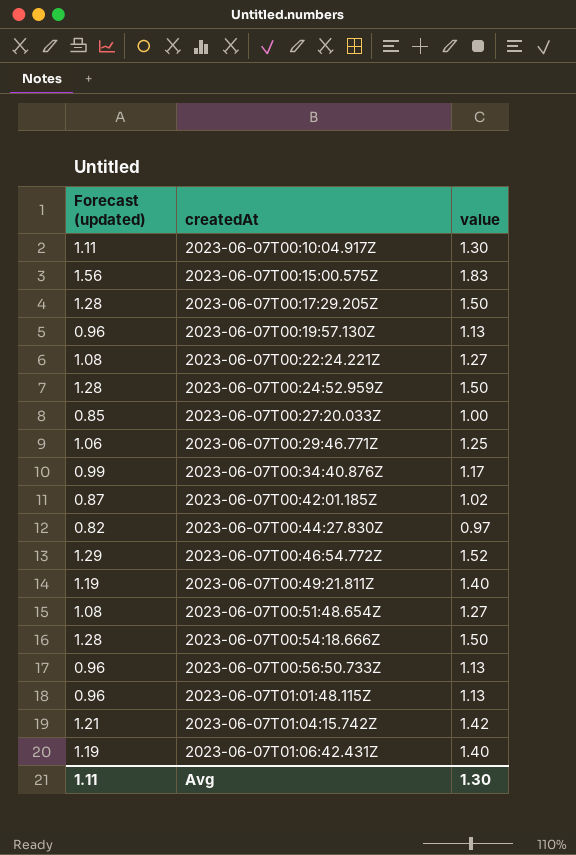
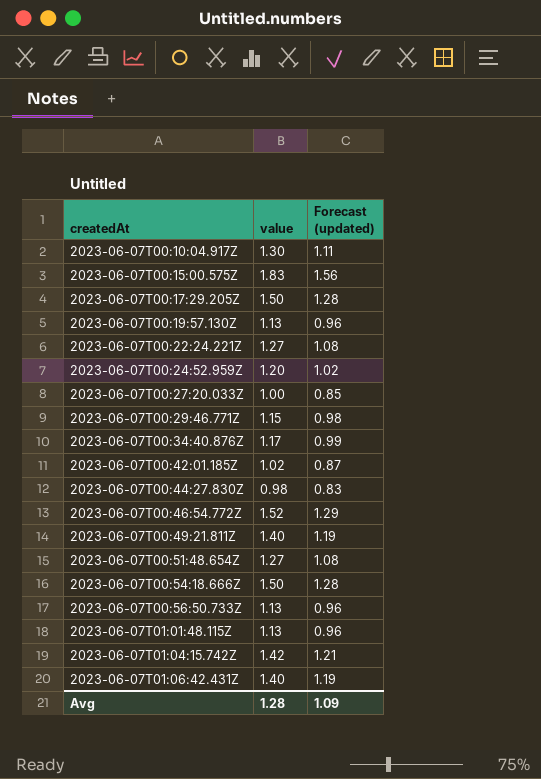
column Forecast (updated) | position: 1 -> 3
2023-06-07T00:24:52.959Z | value: 1.50 -> 1.20
2023-06-07T00:24:52.959Z | Forecast (updated): 1.28 -> 1.02
2023-06-07T00:29:46.771Z | value: 1.25 -> 1.15
2023-06-07T00:29:46.771Z | Forecast (updated): 1.06 -> 0.98
2023-06-07T00:44:27.830Z | value: 0.97 -> 0.98
2023-06-07T00:44:27.830Z | Forecast (updated): 0.82 -> 0.83
Avg | value: 1.30 -> 1.28
Avg | Forecast (updated): 1.11 -> 1.09

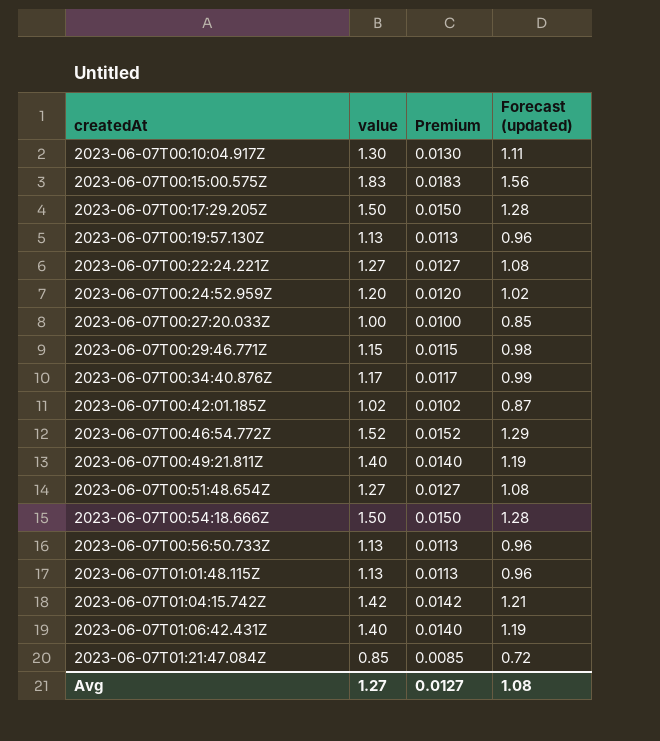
column Premium | formula: none -> [value] * 0.01
row 2023-06-07T00:44:27.830Z: 0.98 | 0.83 -> none
row 2023-06-07T01:21:47.084Z: none -> 0.85 | 0.0085 | 0.72
Avg | value: 1.28 -> 1.27
Avg | Forecast (updated): 1.09 -> 1.08

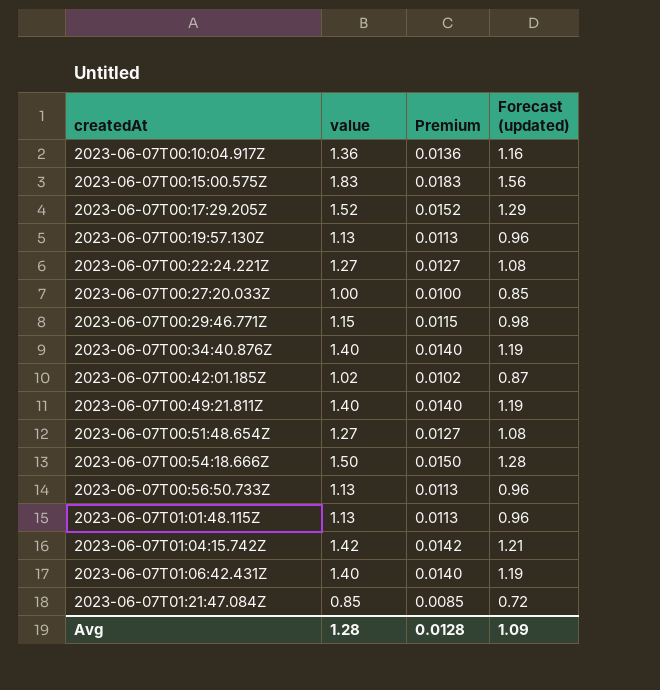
row 2023-06-07T00:24:52.959Z: 1.20 | 0.0120 | 1.02 -> none
row 2023-06-07T00:46:54.772Z: 1.52 | 0.0152 | 1.29 -> none
2023-06-07T00:10:04.917Z | value: 1.30 -> 1.36
2023-06-07T00:10:04.917Z | Premium: 0.0130 -> 0.0136
2023-06-07T00:10:04.917Z | Forecast (updated): 1.11 -> 1.16
2023-06-07T00:17:29.205Z | value: 1.50 -> 1.52
2023-06-07T00:17:29.205Z | Premium: 0.0150 -> 0.0152
2023-06-07T00:17:29.205Z | Forecast (updated): 1.28 -> 1.29
2023-06-07T00:34:40.876Z | value: 1.17 -> 1.40
2023-06-07T00:34:40.876Z | Premium: 0.0117 -> 0.0140
2023-06-07T00:34:40.876Z | Forecast (updated): 0.99 -> 1.19
Avg | value: 1.27 -> 1.28
Avg | Premium: 0.0127 -> 0.0128
Avg | Forecast (updated): 1.08 -> 1.09

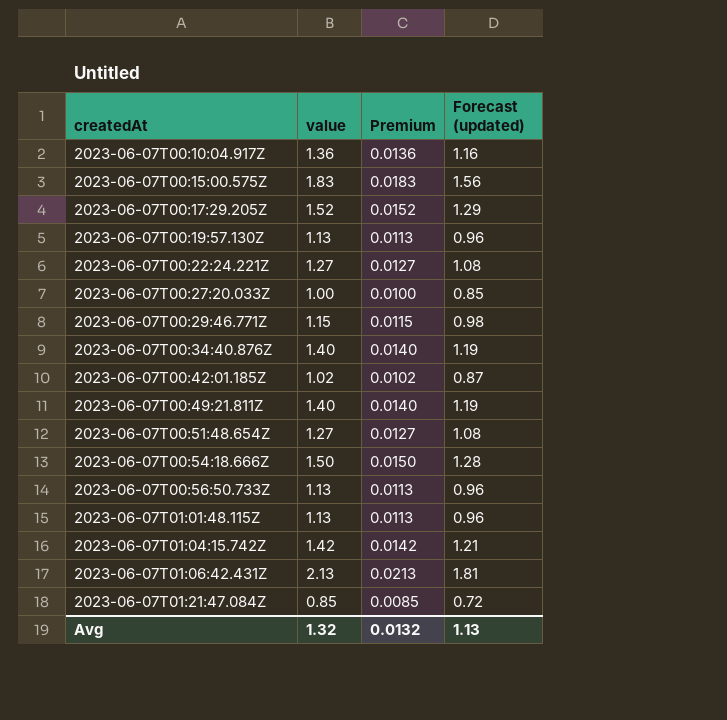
2023-06-07T01:06:42.431Z | value: 1.40 -> 2.13
2023-06-07T01:06:42.431Z | Premium: 0.0140 -> 0.0213
2023-06-07T01:06:42.431Z | Forecast (updated): 1.19 -> 1.81
Avg | value: 1.28 -> 1.32
Avg | Premium: 0.0128 -> 0.0132
Avg | Forecast (updated): 1.09 -> 1.13

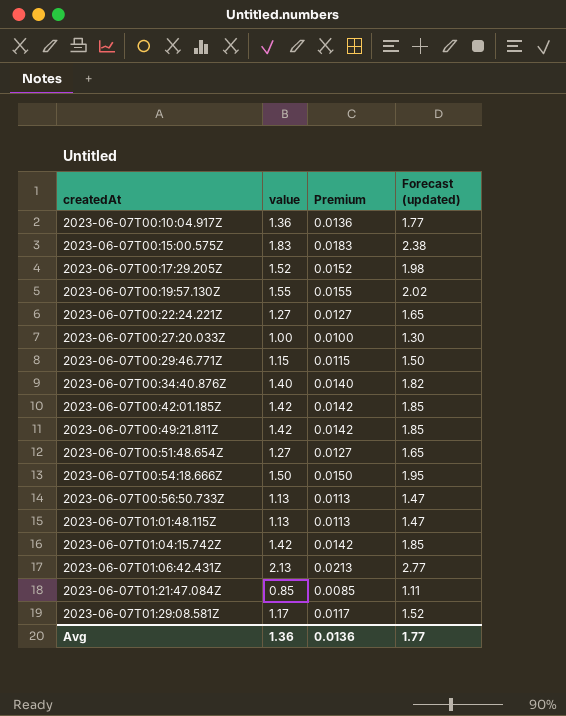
column Forecast (updated) | formula: [value] * 0.85 -> [value] * 1.3
2023-06-07T00:19:57.130Z | value: 1.13 -> 1.55
2023-06-07T00:19:57.130Z | Premium: 0.0113 -> 0.0155
2023-06-07T00:42:01.185Z | value: 1.02 -> 1.42
2023-06-07T00:42:01.185Z | Premium: 0.0102 -> 0.0142
2023-06-07T00:49:21.811Z | value: 1.40 -> 1.42
2023-06-07T00:49:21.811Z | Premium: 0.0140 -> 0.0142
row 2023-06-07T01:29:08.581Z: none -> 1.17 | 0.0117 | 1.52
Avg | value: 1.32 -> 1.36
Avg | Premium: 0.0132 -> 0.0136
Avg | Forecast (updated): 1.13 -> 1.77

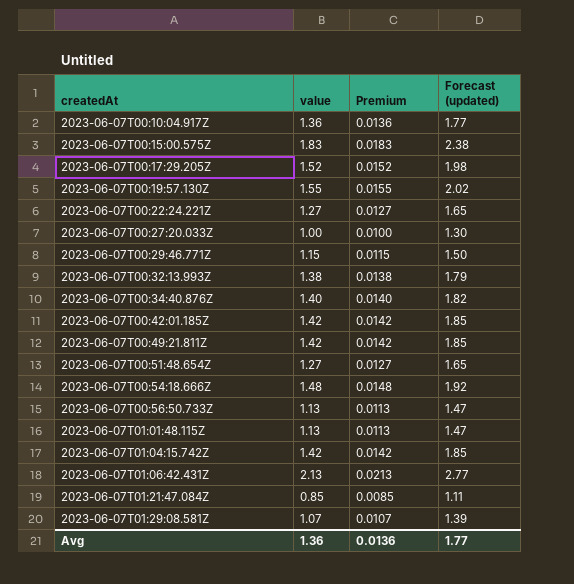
row 2023-06-07T00:32:13.993Z: none -> 1.38 | 0.0138 | 1.79
2023-06-07T00:54:18.666Z | value: 1.50 -> 1.48
2023-06-07T00:54:18.666Z | Premium: 0.0150 -> 0.0148
2023-06-07T00:54:18.666Z | Forecast (updated): 1.95 -> 1.92
2023-06-07T01:29:08.581Z | value: 1.17 -> 1.07
2023-06-07T01:29:08.581Z | Premium: 0.0117 -> 0.0107
2023-06-07T01:29:08.581Z | Forecast (updated): 1.52 -> 1.39

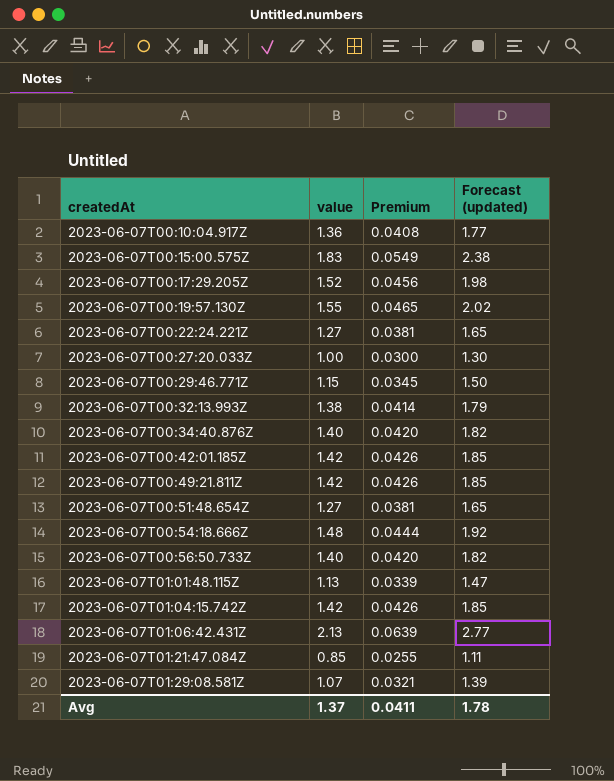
column Premium | formula: [value] * 0.01 -> [value] * 0.03
2023-06-07T00:56:50.733Z | value: 1.13 -> 1.40
2023-06-07T00:56:50.733Z | Forecast (updated): 1.47 -> 1.82
Avg | value: 1.36 -> 1.37
Avg | Premium: 0.0136 -> 0.0411
Avg | Forecast (updated): 1.77 -> 1.78

